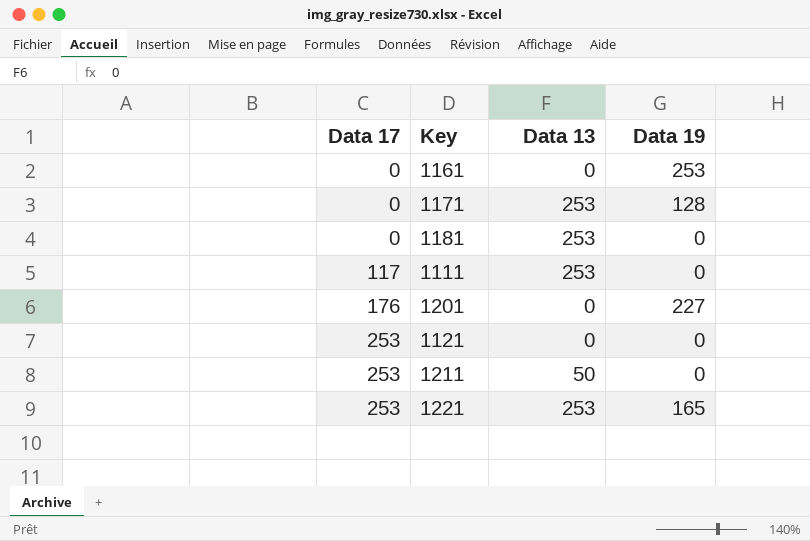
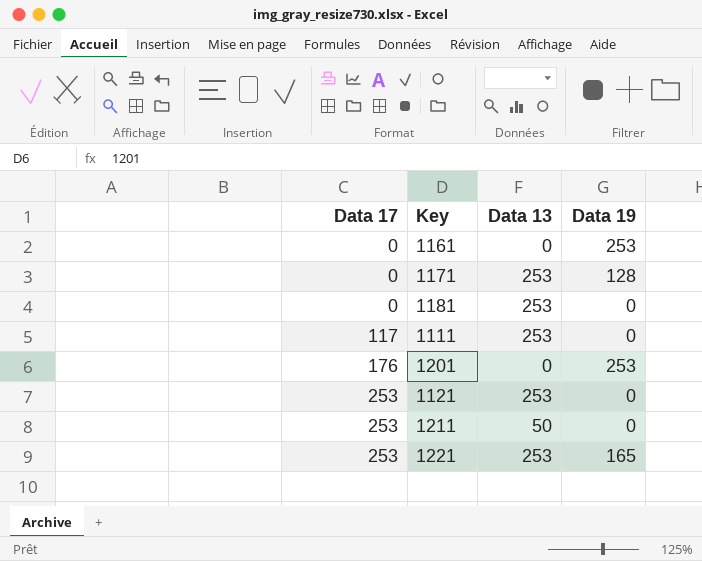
1201 | Data 19: 227 -> 253
1121 | Data 13: 0 -> 253

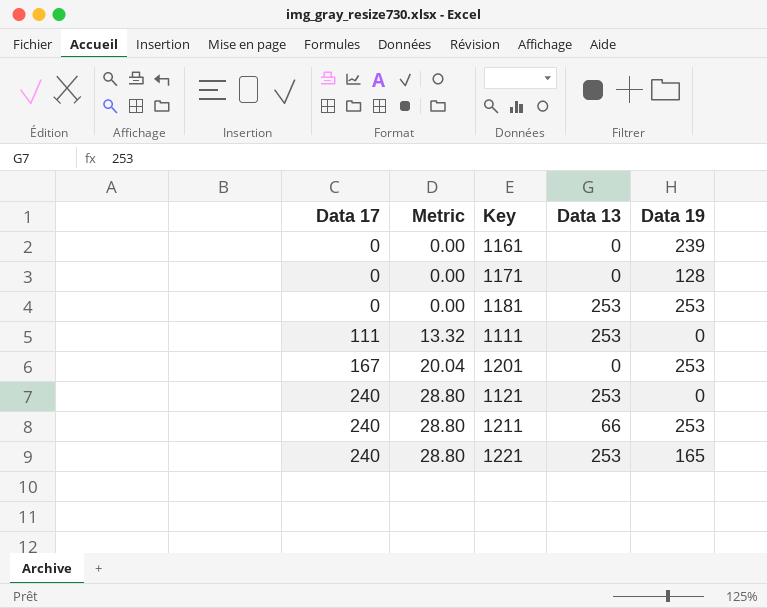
column Metric | formula: none -> [Data 17] * 0.12
1161 | Data 19: 253 -> 239
1171 | Data 13: 253 -> 0
1181 | Data 19: 0 -> 253
1111 | Data 17: 117 -> 111
1201 | Data 17: 176 -> 167
1121 | Data 17: 253 -> 240
1211 | Data 17: 253 -> 240
1211 | Data 13: 50 -> 66
1211 | Data 19: 0 -> 253
1221 | Data 17: 253 -> 240

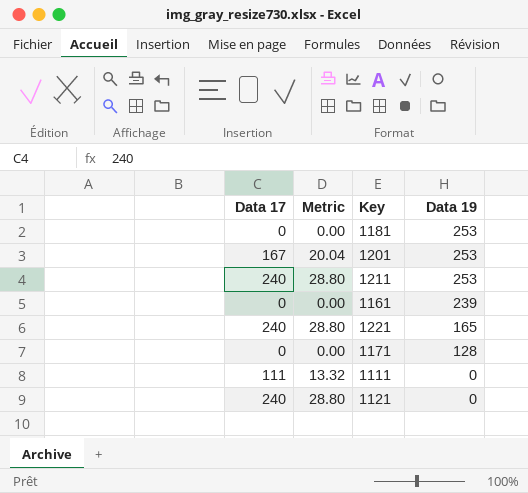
row order: Data 17 ascending -> Data 19 descending
column Data 13 | position: 4 -> none

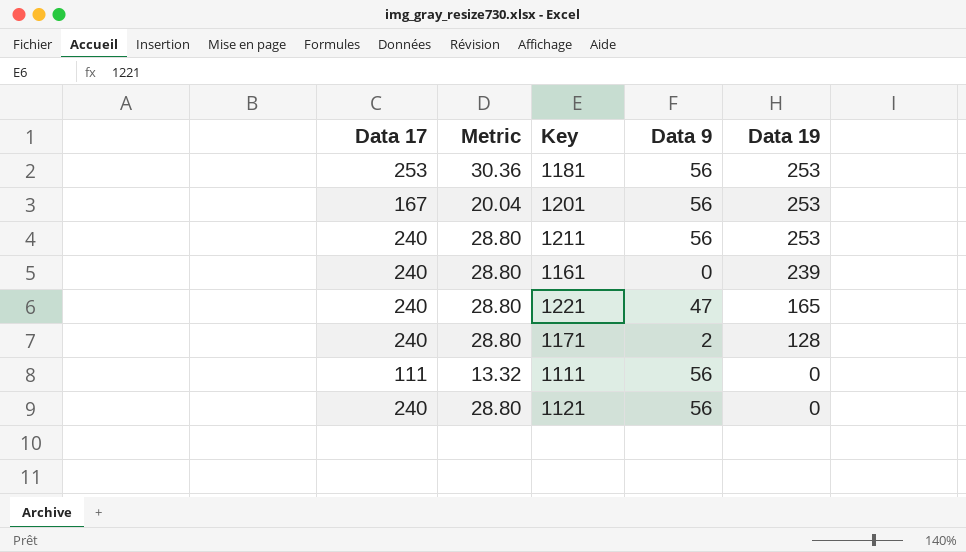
column Data 9 | position: none -> 4
1181 | Data 17: 0 -> 253
1181 | Metric: 0.00 -> 30.36
1161 | Data 17: 0 -> 240
1161 | Metric: 0.00 -> 28.80
1171 | Data 17: 0 -> 240
1171 | Metric: 0.00 -> 28.80

